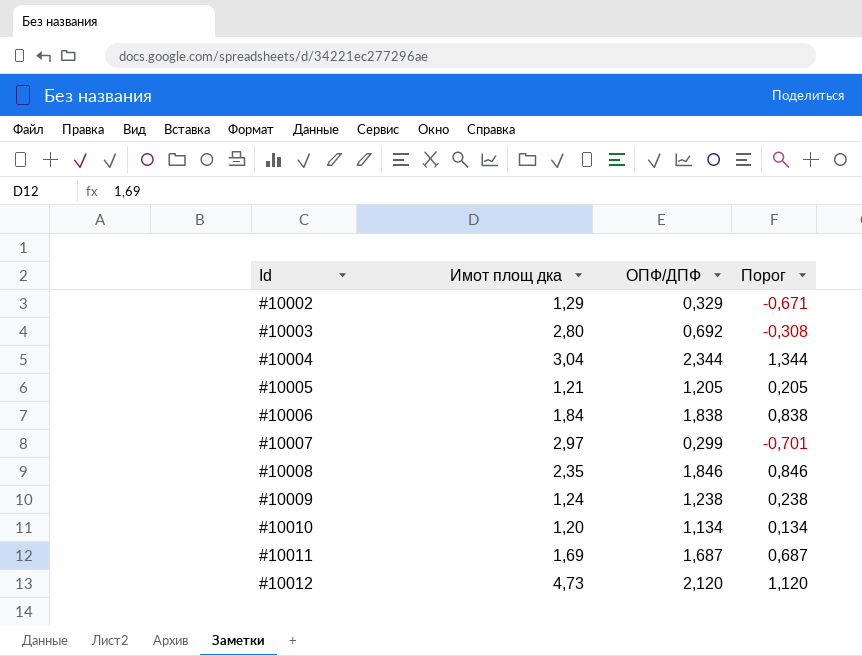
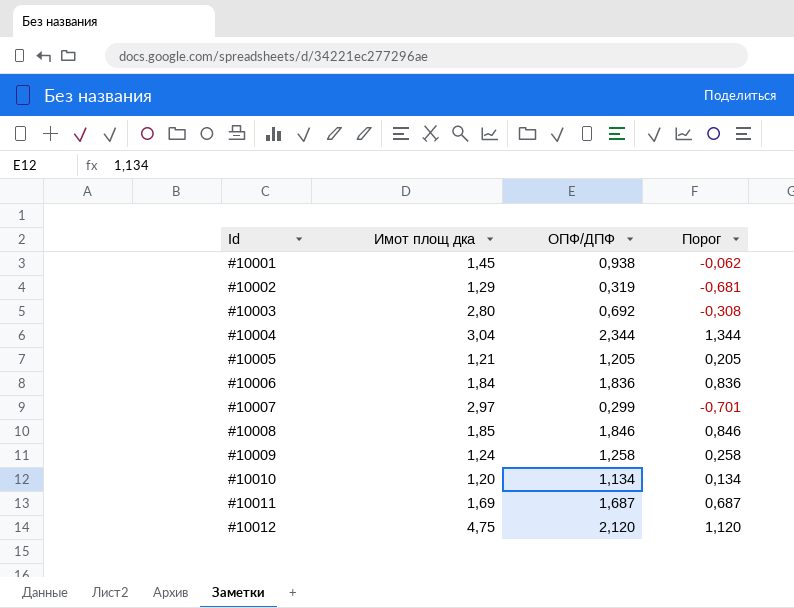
row #10001: none -> 1,45 | 0,938 | -0,062
#10002 | ОПФ/ДПФ: 0,329 -> 0,319
#10002 | Порог: -0,671 -> -0,681
#10006 | ОПФ/ДПФ: 1,838 -> 1,836
#10006 | Порог: 0,838 -> 0,836
#10008 | Имот площ дка: 2,35 -> 1,85
#10009 | ОПФ/ДПФ: 1,238 -> 1,258
#10009 | Порог: 0,238 -> 0,258
#10012 | Имот площ дка: 4,73 -> 4,75

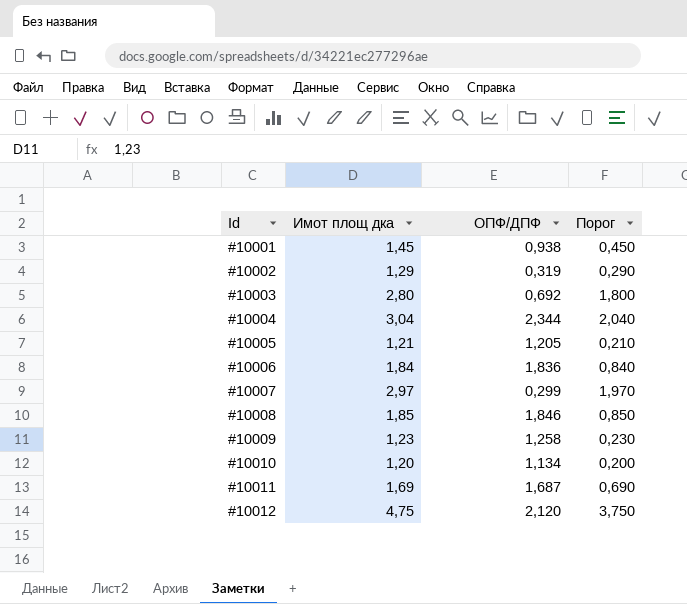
column Порог | formula: [ОПФ/ДПФ] - 1 -> [Имот площ дка] - 1
#10009 | Имот площ дка: 1,24 -> 1,23

